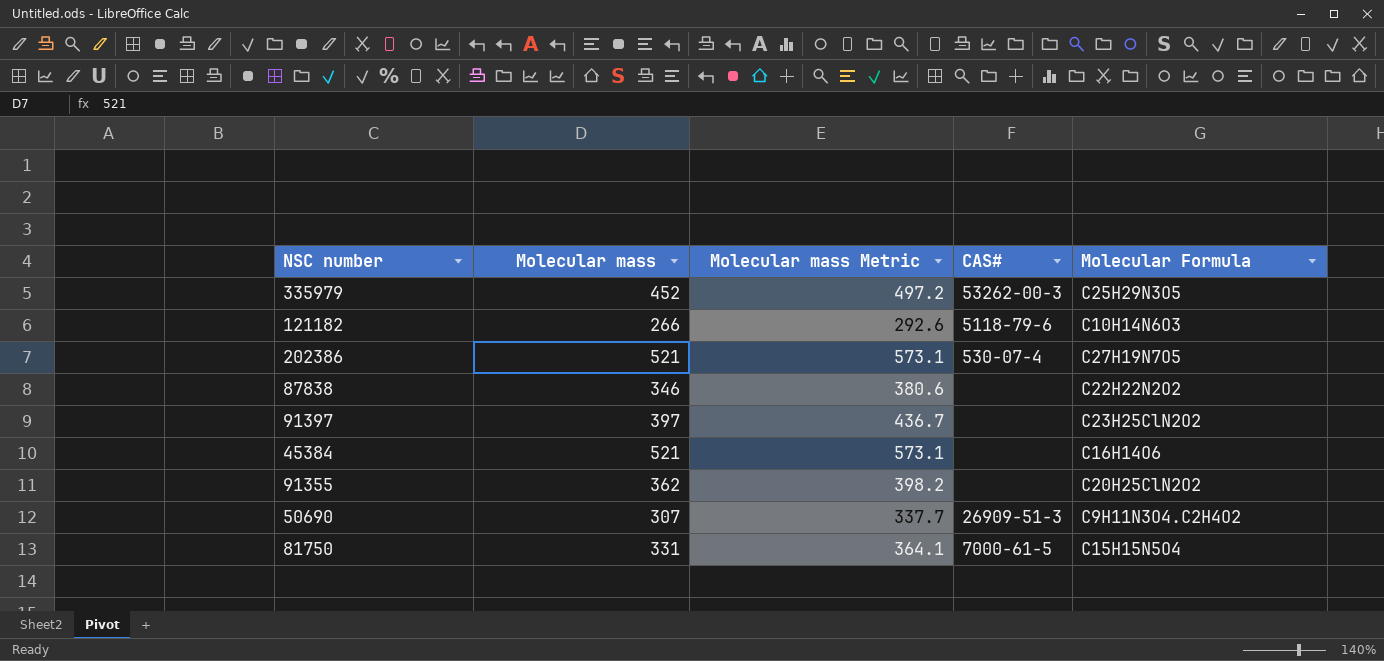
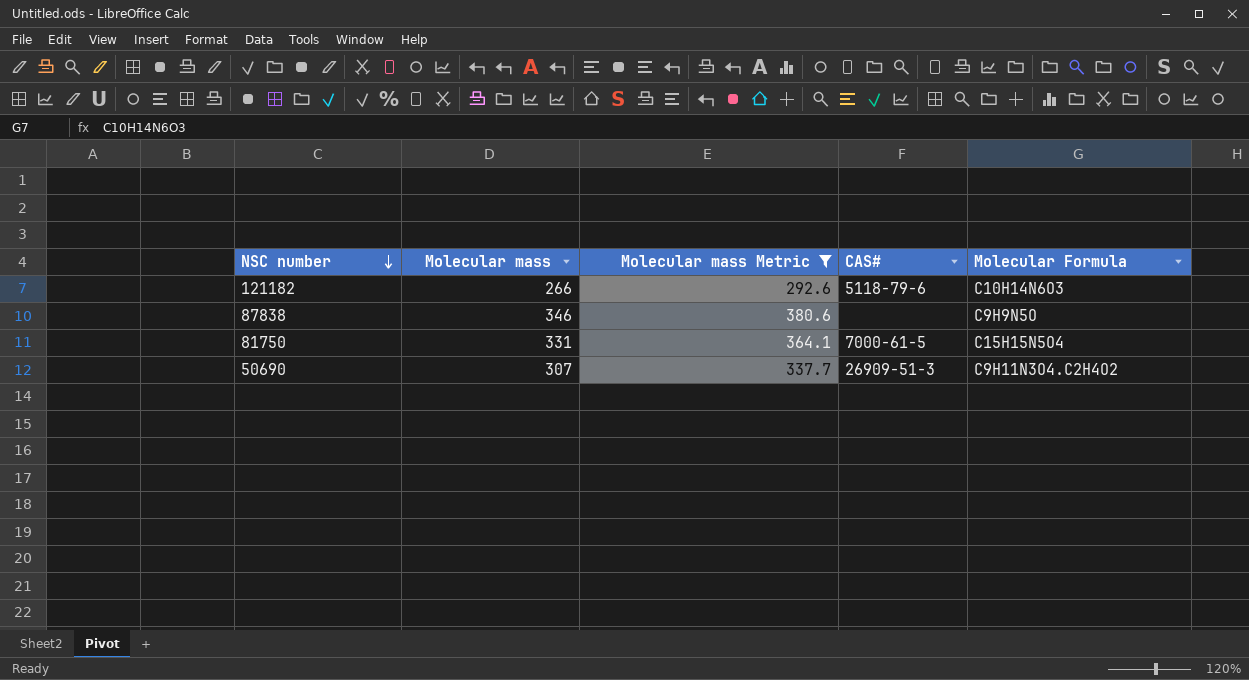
filter: none -> Molecular mass Metric <= 380.6
row order: none -> NSC number descending
87838 | Molecular Formula: C22H22N2O2 -> C9H9N5O

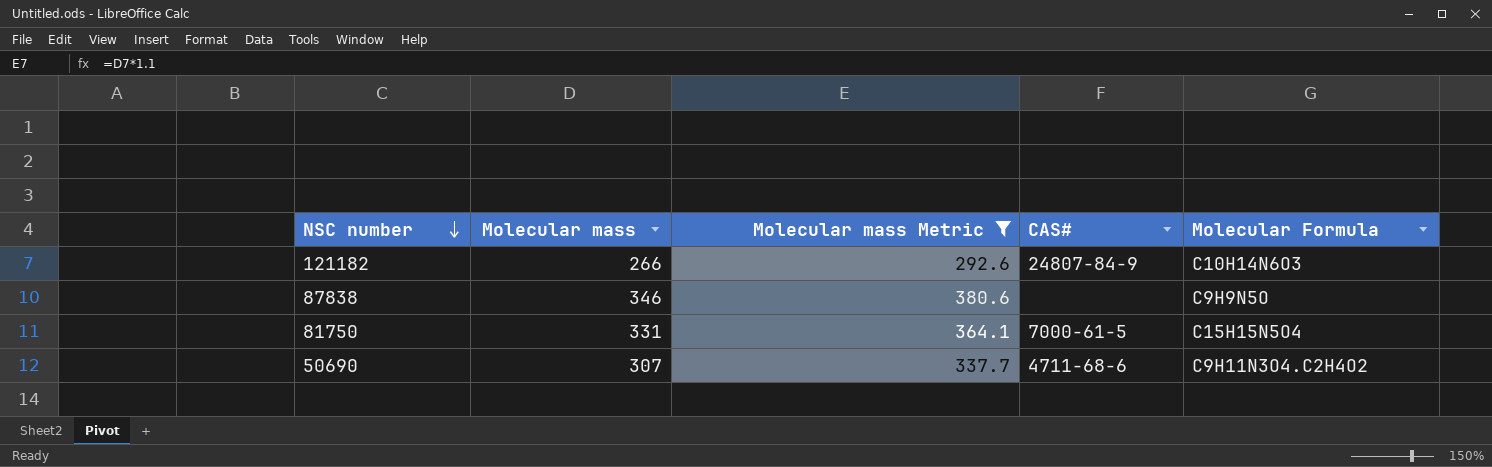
121182 | CAS#: 5118-79-6 -> 24807-84-9
50690 | CAS#: 26909-51-3 -> 4711-68-6

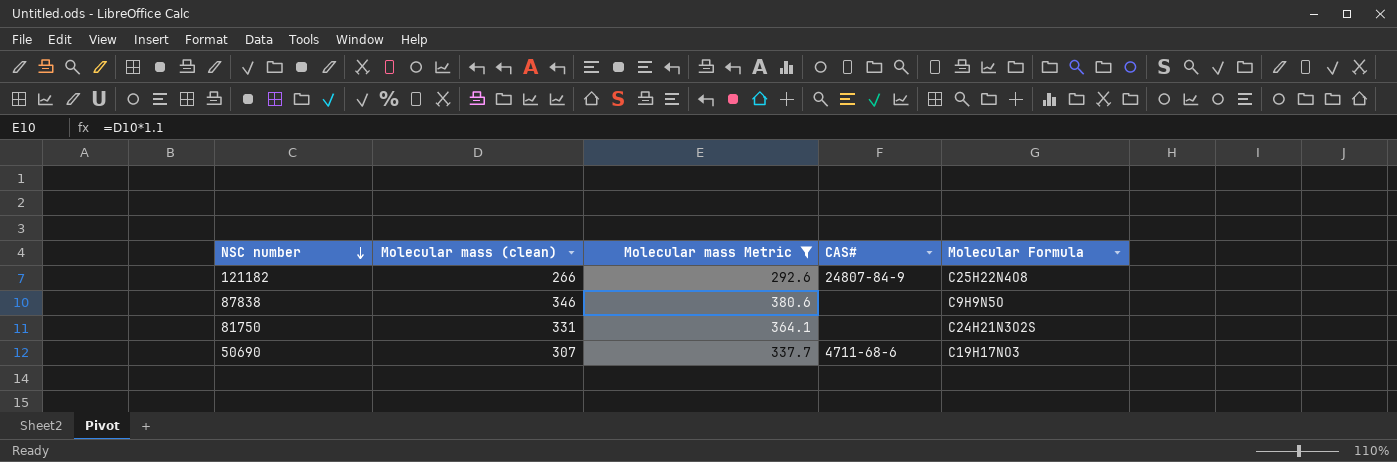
column name: Molecular mass -> Molecular mass (clean)
121182 | Molecular Formula: C10H14N6O3 -> C25H22N4O8
81750 | CAS#: 7000-61-5 -> none
81750 | Molecular Formula: C15H15N5O4 -> C24H21N3O2S
50690 | Molecular Formula: C9H11N3O4.C2H4O2 -> C19H17NO3

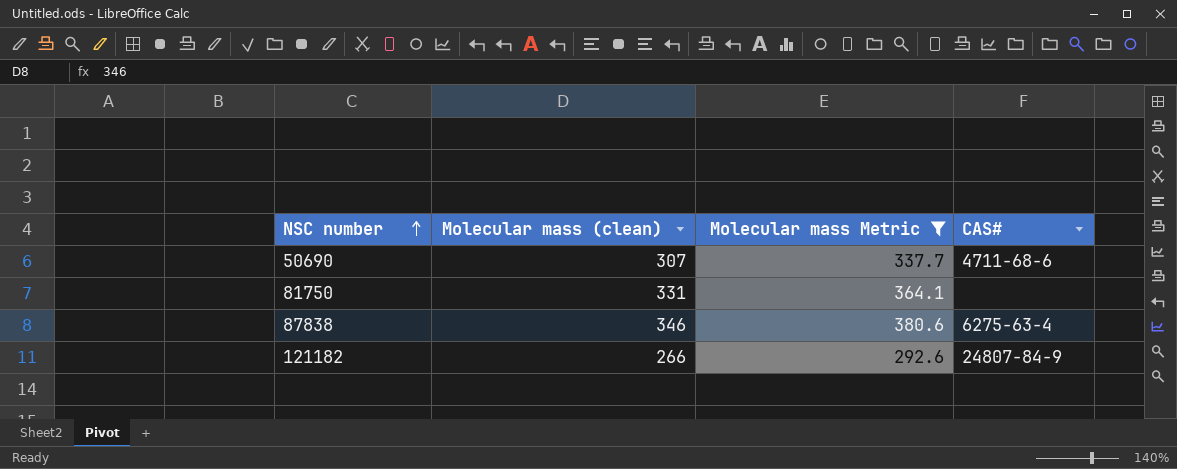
row order: NSC number descending -> NSC number ascending
column Molecular Formula | position: 5 -> none
87838 | CAS#: none -> 6275-63-4

